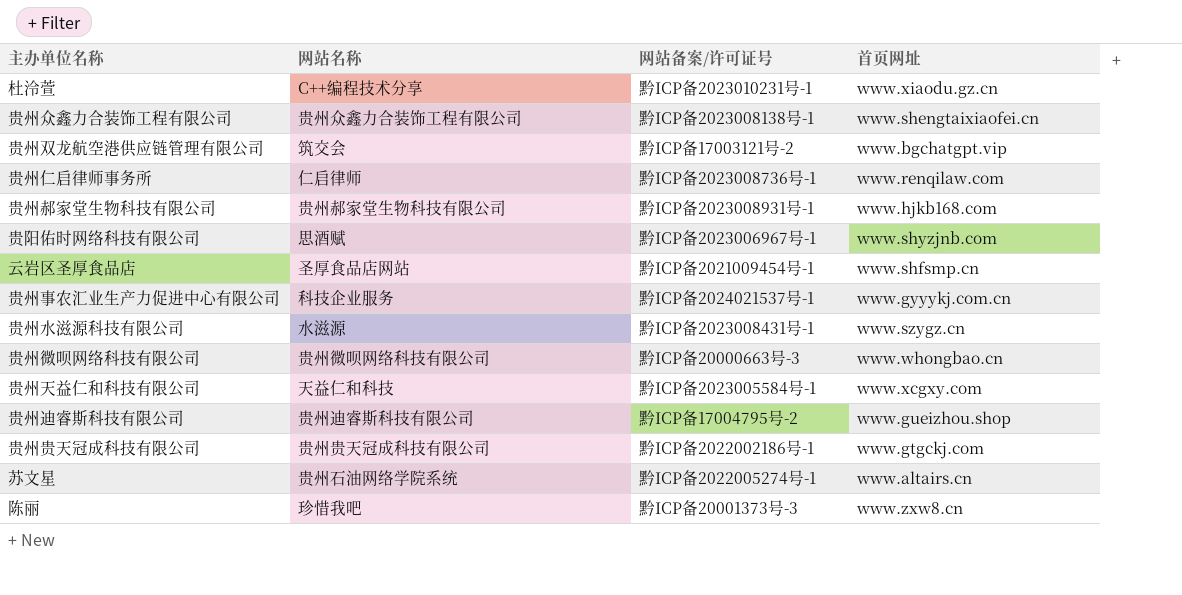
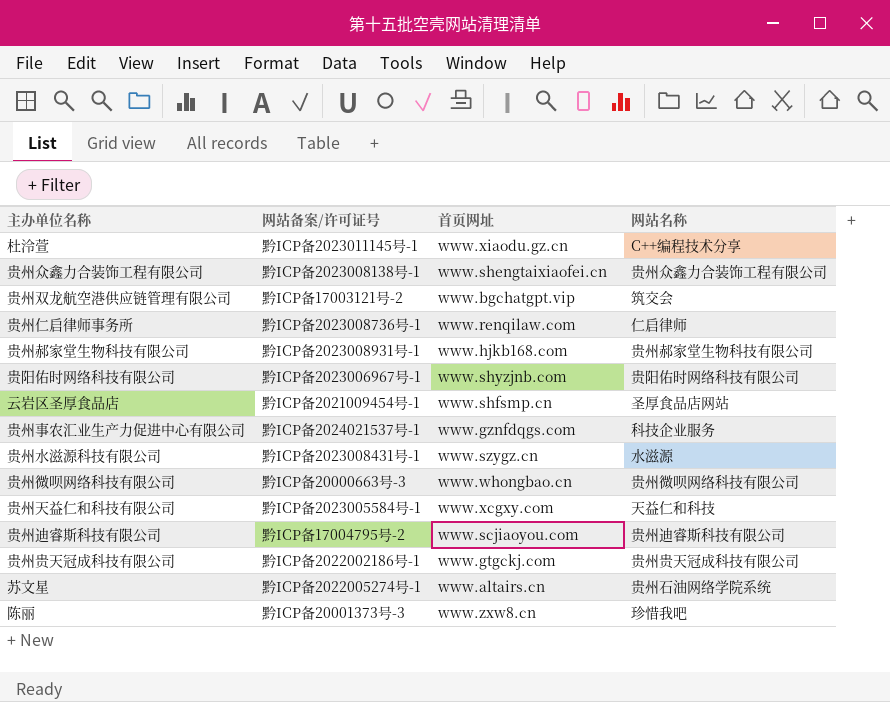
column 网站名称 | position: 2 -> 4
杜泠萱 | 网站备案/许可证号: 黔ICP备2023010231号-1 -> 黔ICP备2023011145号-1
贵阳佑时网络科技有限公司 | 网站名称: 思酒赋 -> 贵阳佑时网络科技有限公司
贵州事农汇业生产力促进中心有限公司 | 首页网址: www.gyyykj.com.cn -> www.gznfdqgs.com
贵州迪睿斯科技有限公司 | 首页网址: www.gueizhou.shop -> www.scjiaoyou.com

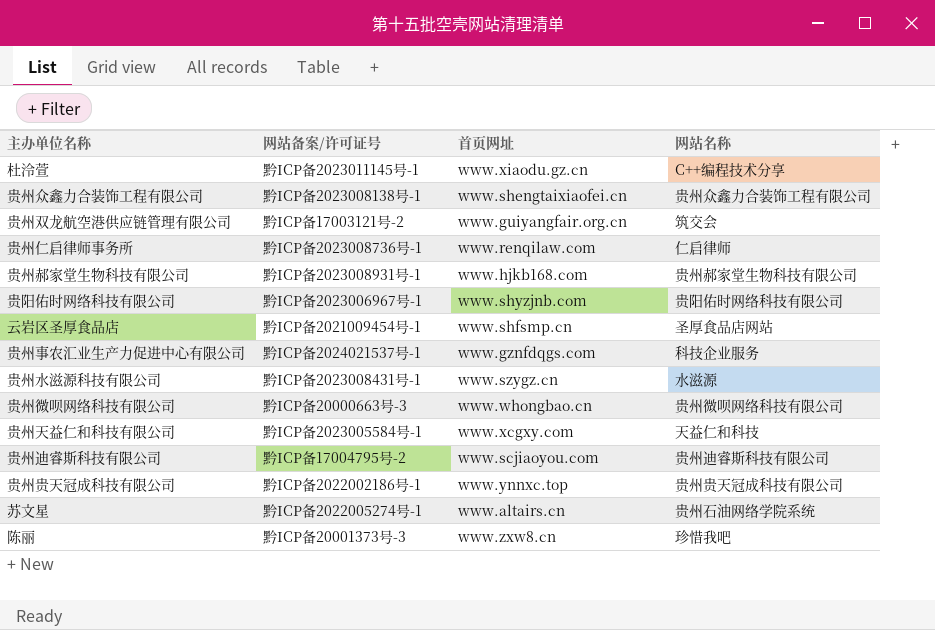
贵州双龙航空港供应链管理有限公司 | 首页网址: www.bgchatgpt.vip -> www.guiyangfair.org.cn
贵州贵天冠成科技有限公司 | 首页网址: www.gtgckj.com -> www.ynnxc.top

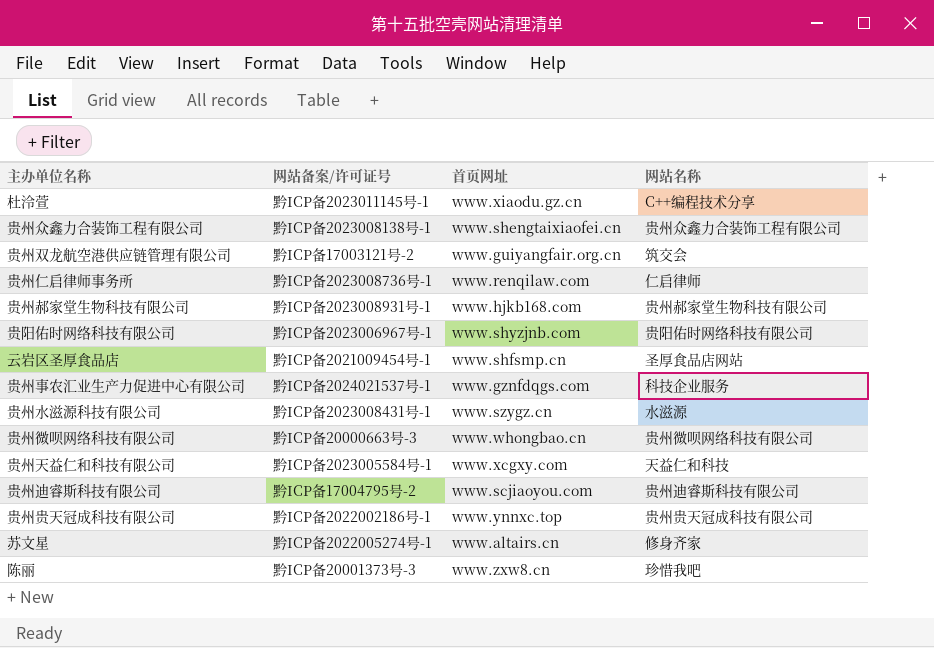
苏文星 | 网站名称: 贵州石油网络学院系统 -> 修身齐家

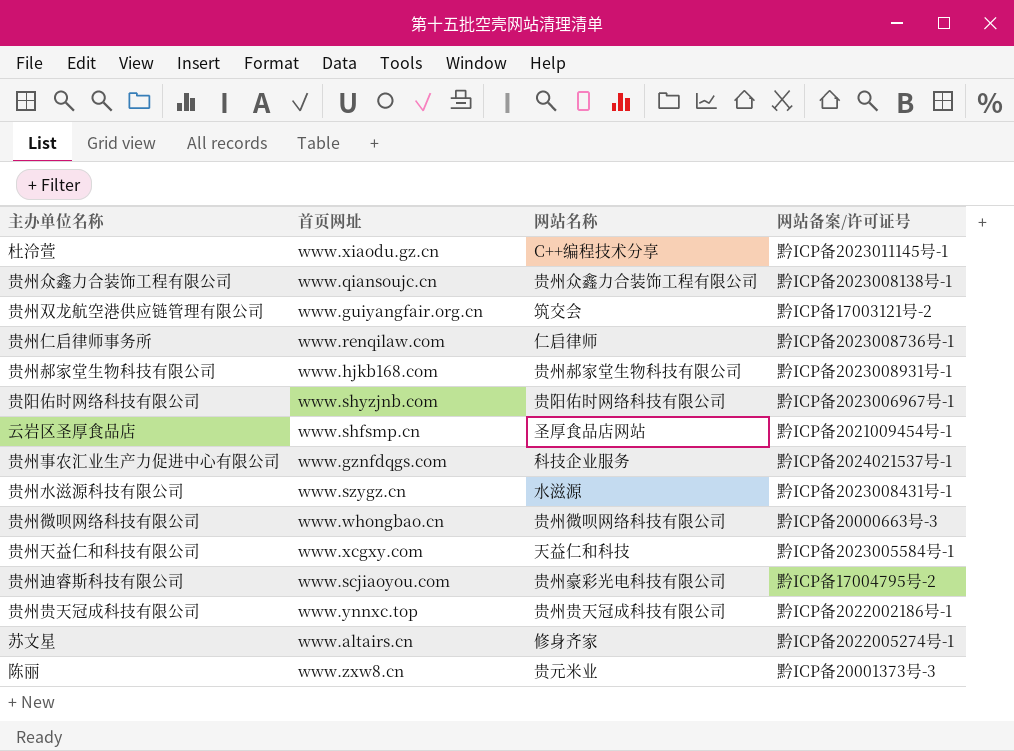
column 网站备案/许可证号 | position: 2 -> 4
贵州众鑫力合装饰工程有限公司 | 首页网址: www.shengtaixiaofei.cn -> www.qiansoujc.cn
贵州迪睿斯科技有限公司 | 网站名称: 贵州迪睿斯科技有限公司 -> 贵州豪彩光电科技有限公司
陈丽 | 网站名称: 珍惜我吧 -> 贵元米业

